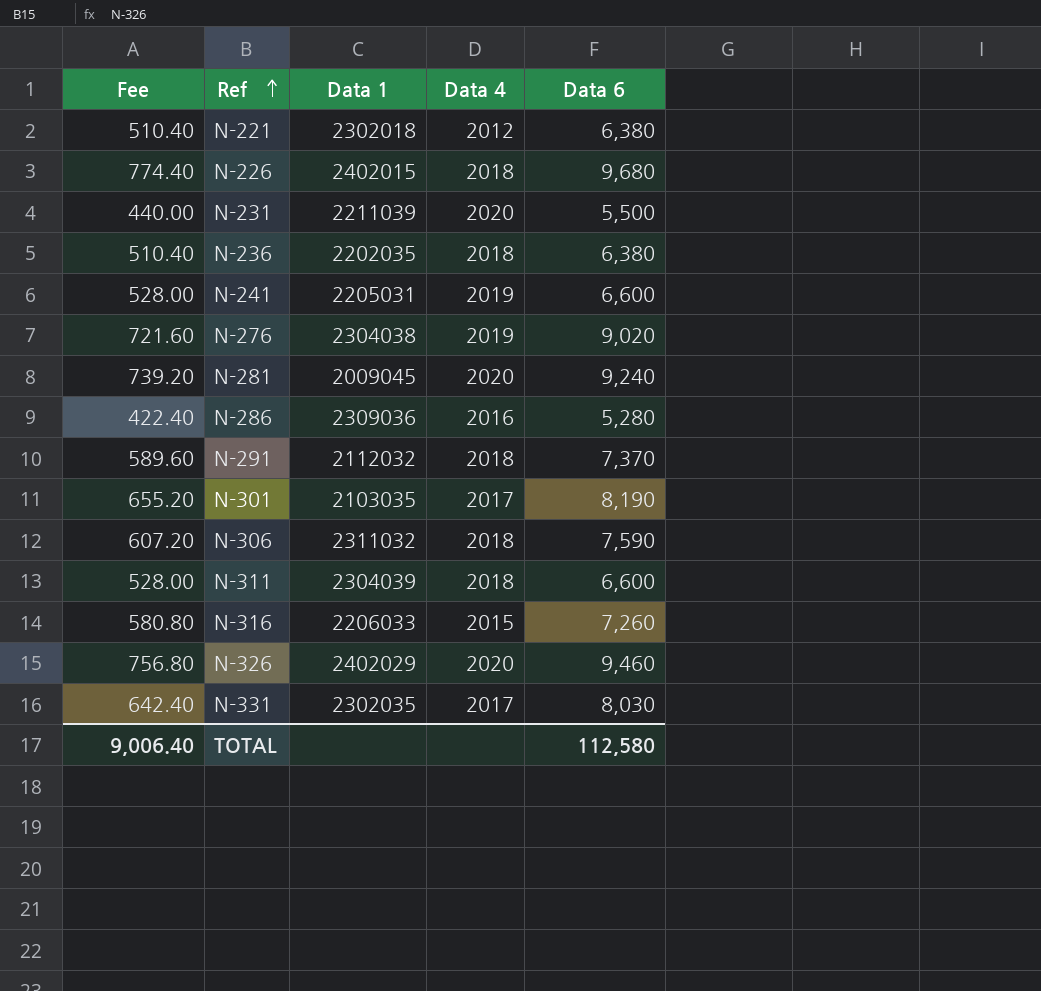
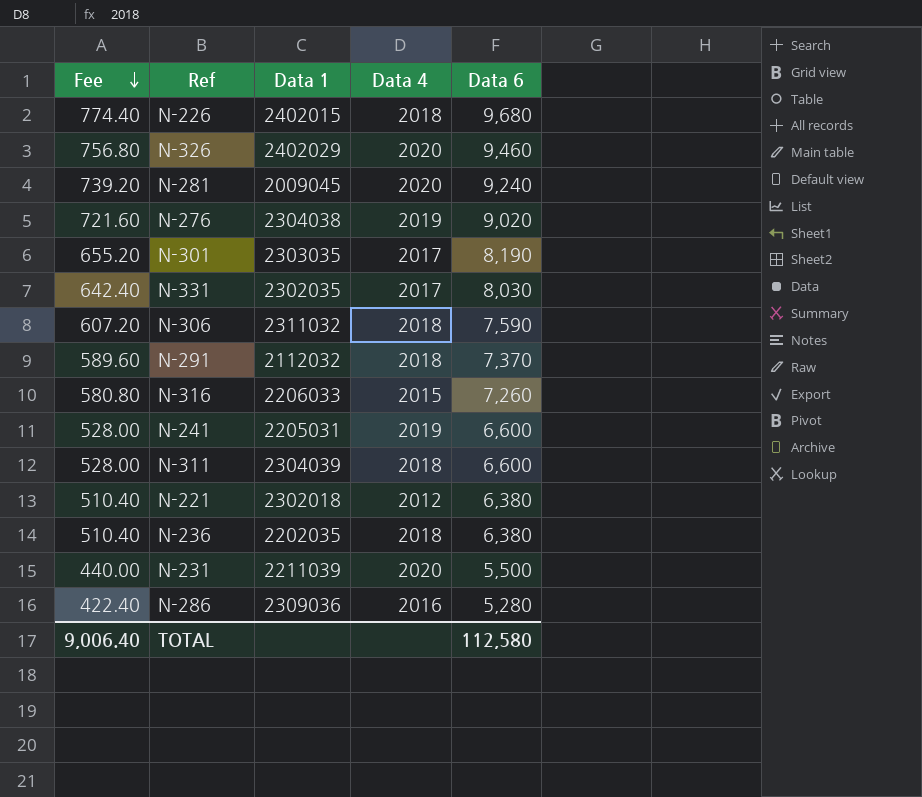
row order: Ref ascending -> Fee descending
N-301 | Data 1: 2103035 -> 2303035

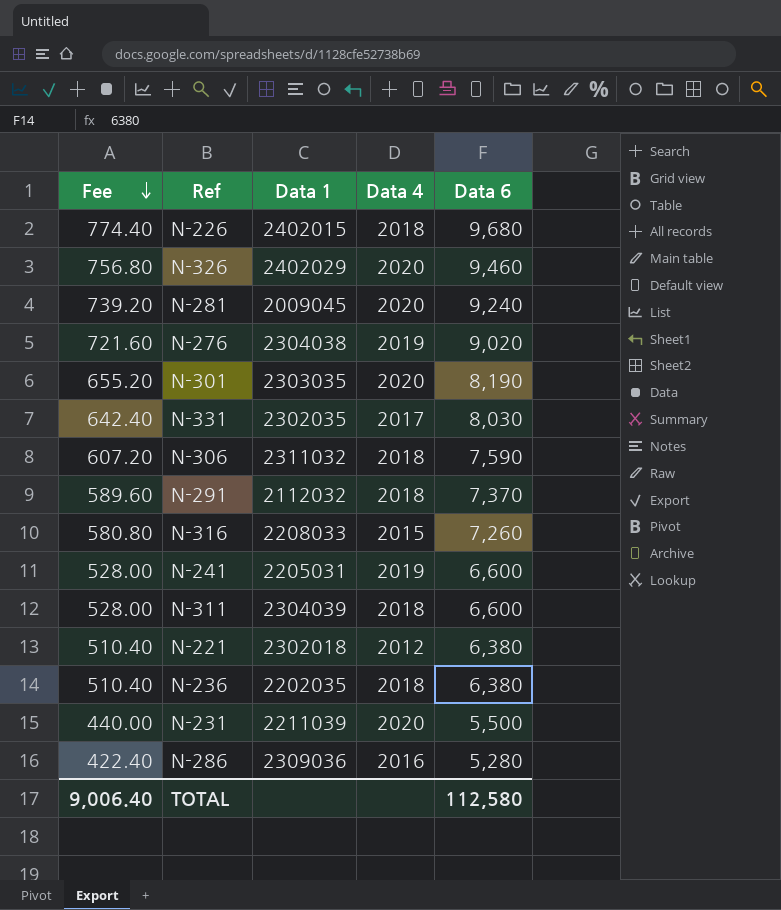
N-301 | Data 4: 2017 -> 2020
N-316 | Data 1: 2206033 -> 2208033

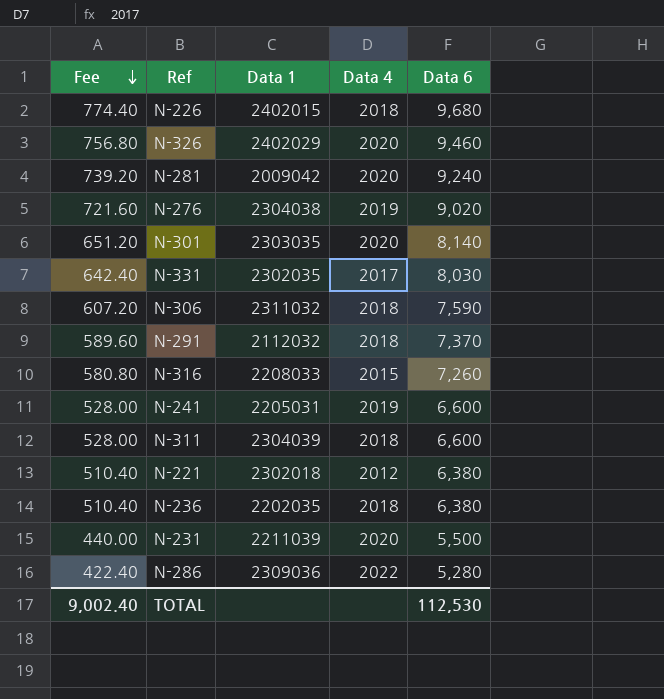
N-281 | Data 1: 2009045 -> 2009042
N-301 | Fee: 655.20 -> 651.20
N-301 | Data 6: 8,190 -> 8,140
N-286 | Data 4: 2016 -> 2022
TOTAL | Fee: 9,006.40 -> 9,002.40
TOTAL | Data 6: 112,580 -> 112,530

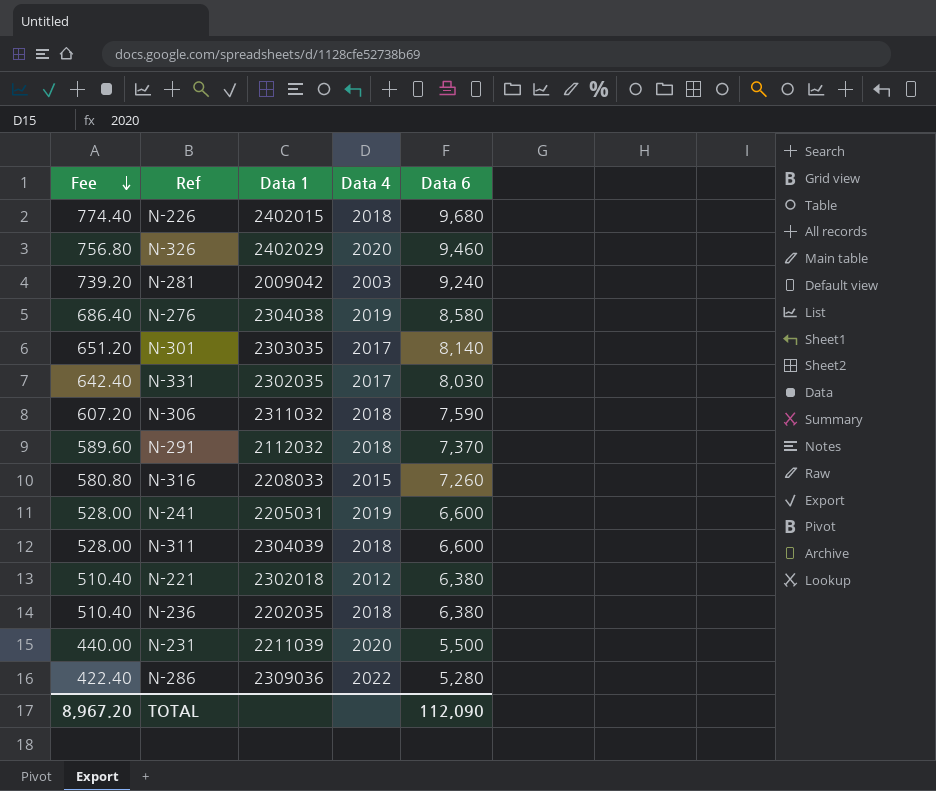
N-281 | Data 4: 2020 -> 2003
N-276 | Fee: 721.60 -> 686.40
N-276 | Data 6: 9,020 -> 8,580
N-301 | Data 4: 2020 -> 2017
TOTAL | Fee: 9,002.40 -> 8,967.20
TOTAL | Data 6: 112,530 -> 112,090

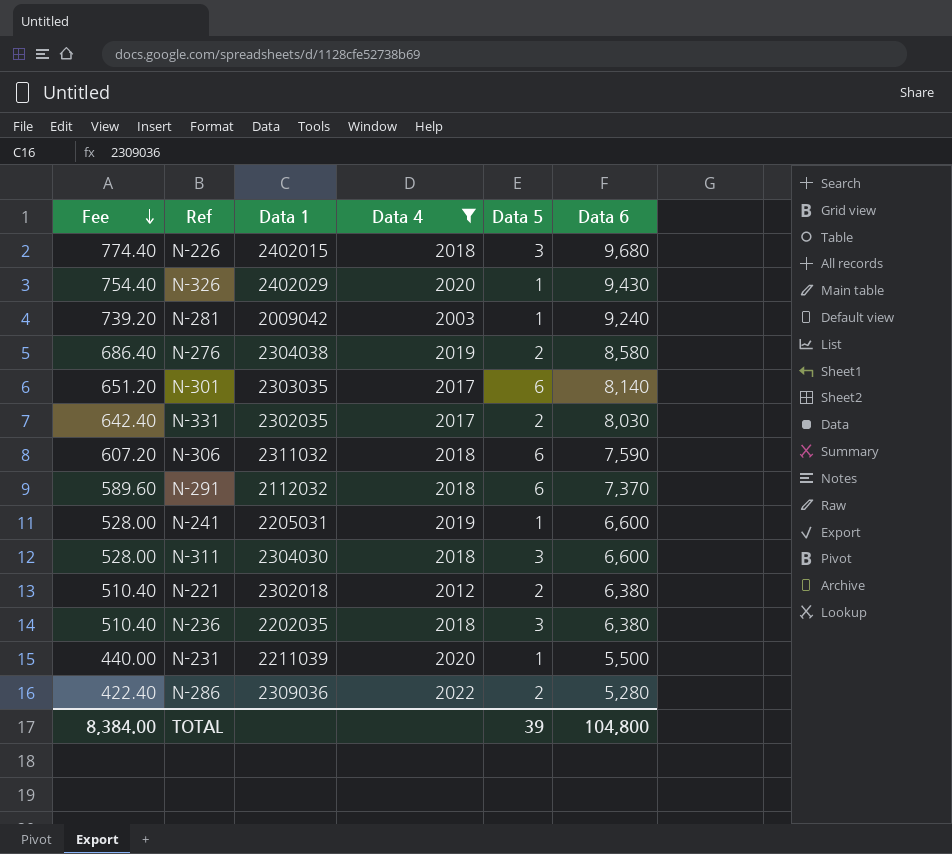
filter: none -> Data 4 != 2015
column Data 5 | position: none -> 5
N-326 | Fee: 756.80 -> 754.40
N-326 | Data 6: 9,460 -> 9,430
N-311 | Data 1: 2304039 -> 2304030
TOTAL | Fee: 8,967.20 -> 8,384.00
TOTAL | Data 6: 112,090 -> 104,800

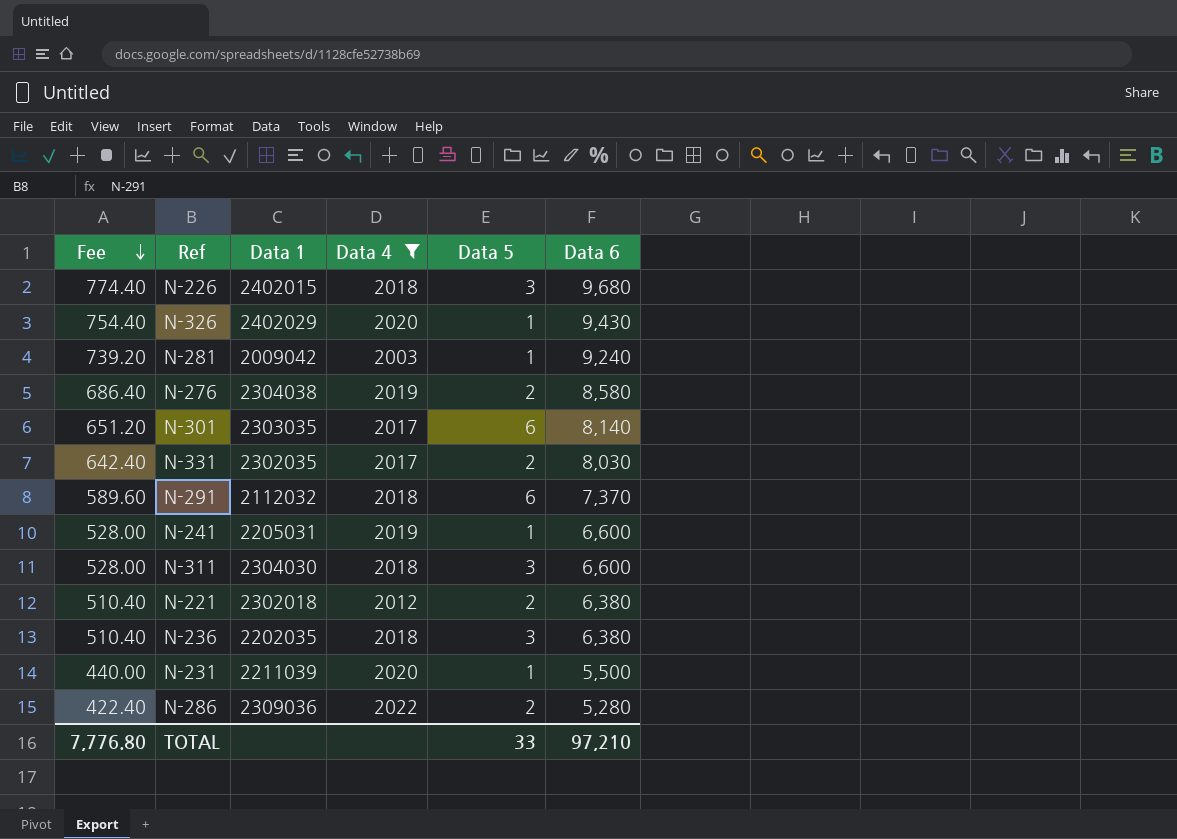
row N-306: 607.20 | 2311032 | 2018 | 6 | 7,590 -> none
TOTAL | Fee: 8,384.00 -> 7,776.80
TOTAL | Data 5: 39 -> 33
TOTAL | Data 6: 104,800 -> 97,210

